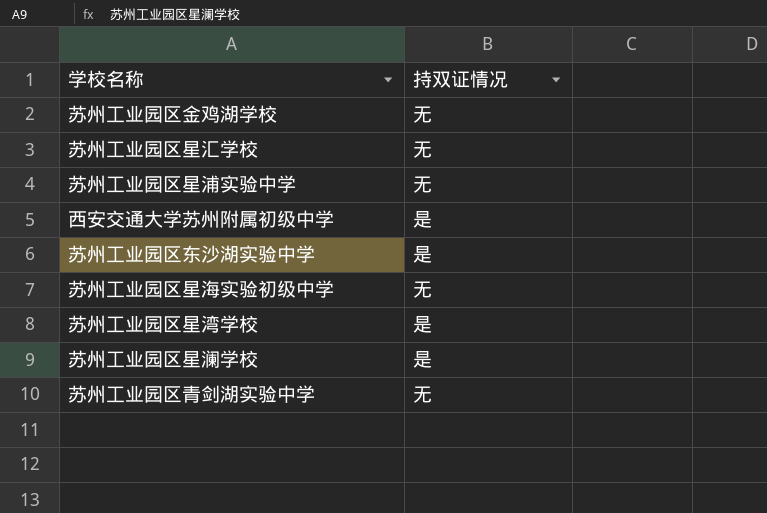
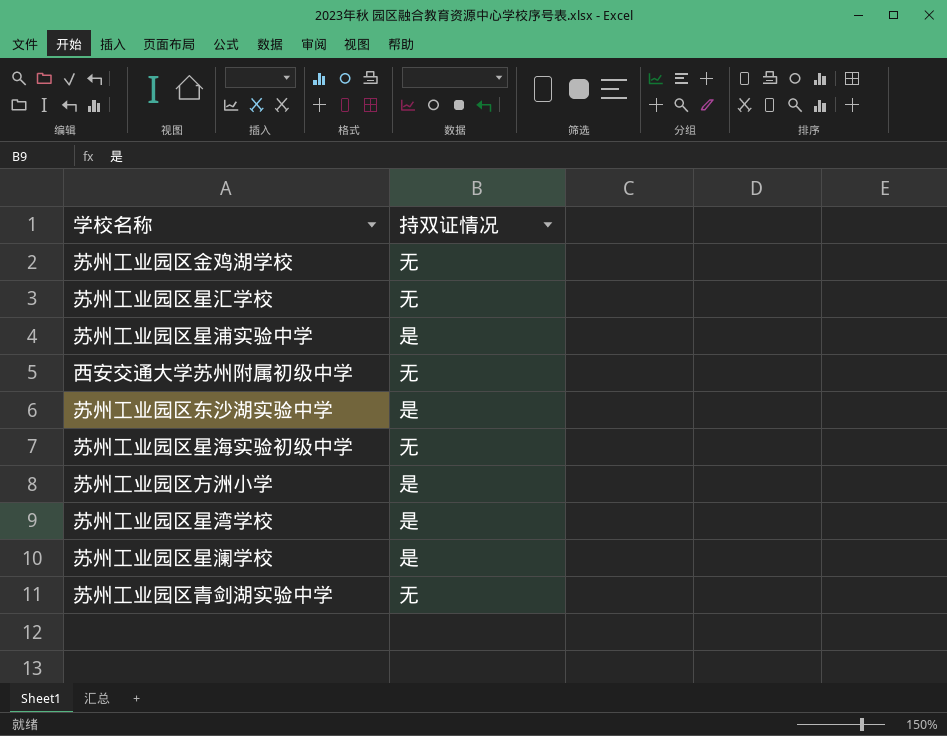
苏州工业园区星浦实验中学 | 持双证情况: 无 -> 是
西安交通大学苏州附属初级中学 | 持双证情况: 是 -> 无
row 苏州工业园区方洲小学: none -> 是

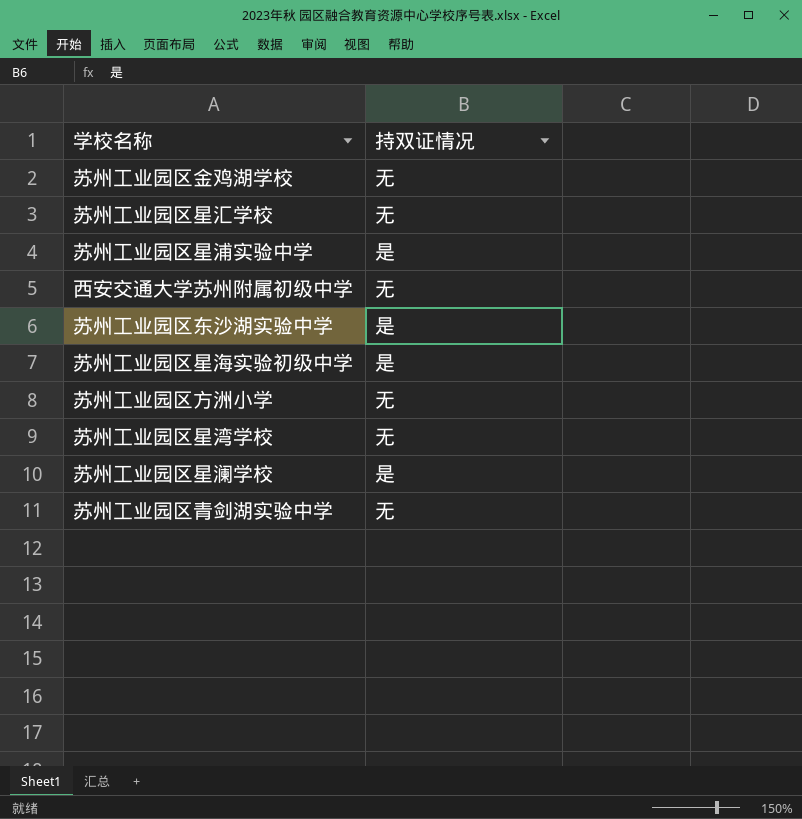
苏州工业园区星海实验初级中学 | 持双证情况: 无 -> 是
苏州工业园区方洲小学 | 持双证情况: 是 -> 无
苏州工业园区星湾学校 | 持双证情况: 是 -> 无

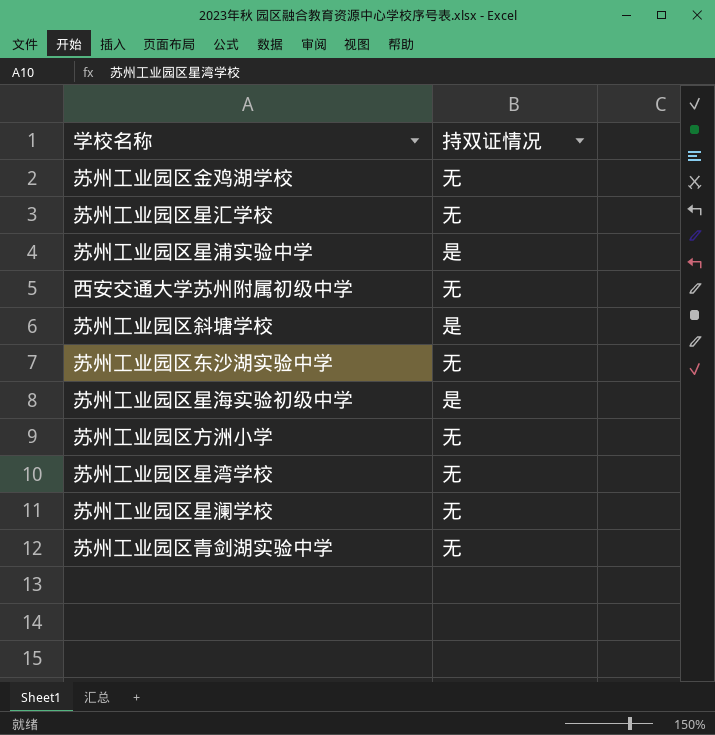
row 苏州工业园区斜塘学校: none -> 是
苏州工业园区东沙湖实验中学 | 持双证情况: 是 -> 无
苏州工业园区星澜学校 | 持双证情况: 是 -> 无

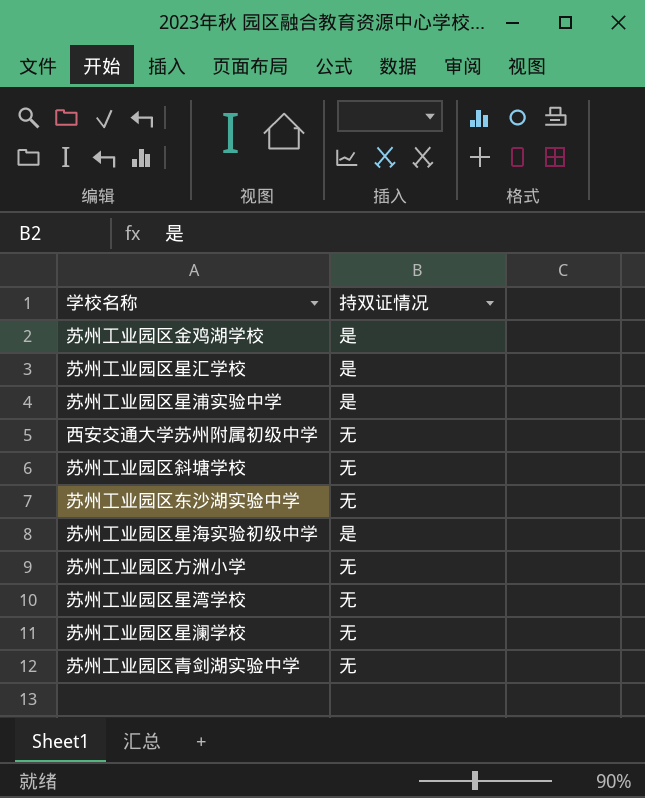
苏州工业园区金鸡湖学校 | 持双证情况: 无 -> 是
苏州工业园区星汇学校 | 持双证情况: 无 -> 是
苏州工业园区斜塘学校 | 持双证情况: 是 -> 无

